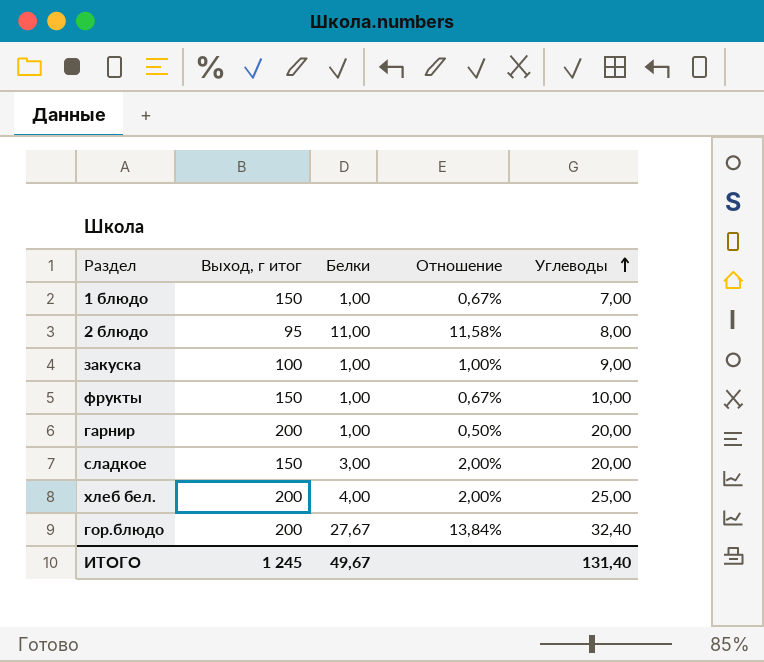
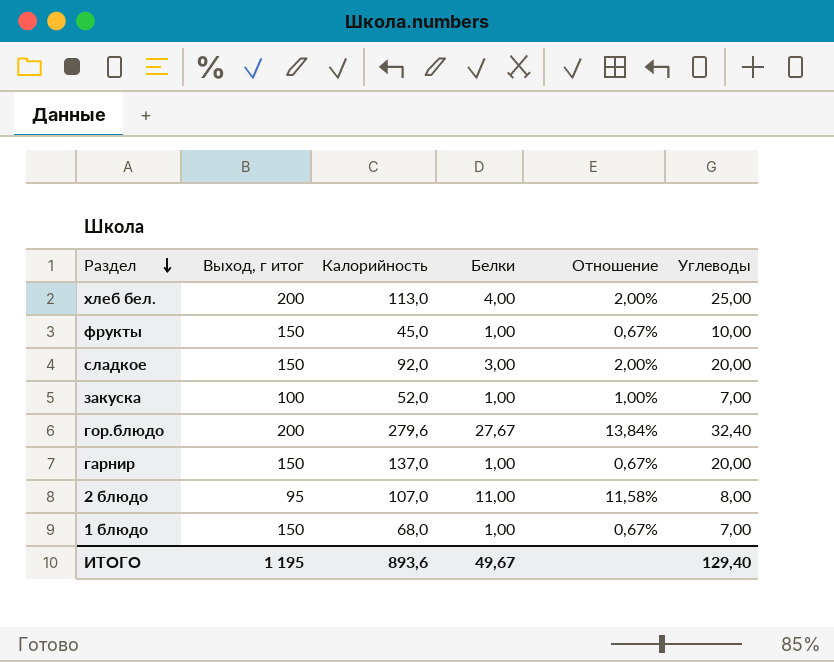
row order: Углеводы ascending -> Раздел descending
column Калорийность | position: none -> 3
закуска | Углеводы: 9,00 -> 7,00
гарнир | Выход, г итог: 200 -> 150
гарнир | Отношение: 0,50% -> 0,67%
ИТОГО | Выход, г итог: 1 245 -> 1 195
ИТОГО | Углеводы: 131,40 -> 129,40

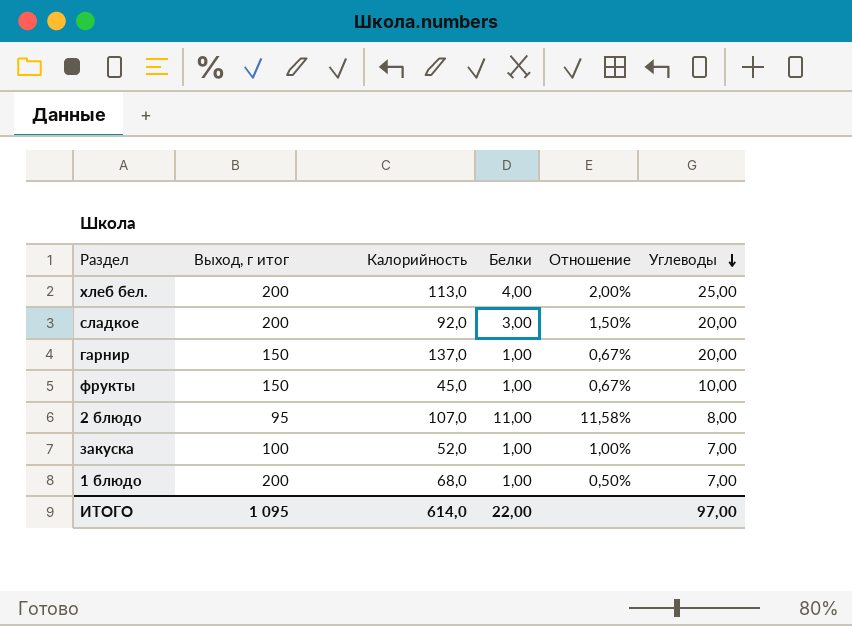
row order: Раздел descending -> Углеводы descending
row гор.блюдо: 200 | 279,6 | 27,67 | 13,84% | 32,40 -> none
сладкое | Выход, г итог: 150 -> 200
сладкое | Отношение: 2,00% -> 1,50%
1 блюдо | Выход, г итог: 150 -> 200
1 блюдо | Отношение: 0,67% -> 0,50%
ИТОГО | Выход, г итог: 1 195 -> 1 095
ИТОГО | Калорийность: 893,6 -> 614,0
ИТОГО | Белки: 49,67 -> 22,00
ИТОГО | Углеводы: 129,40 -> 97,00

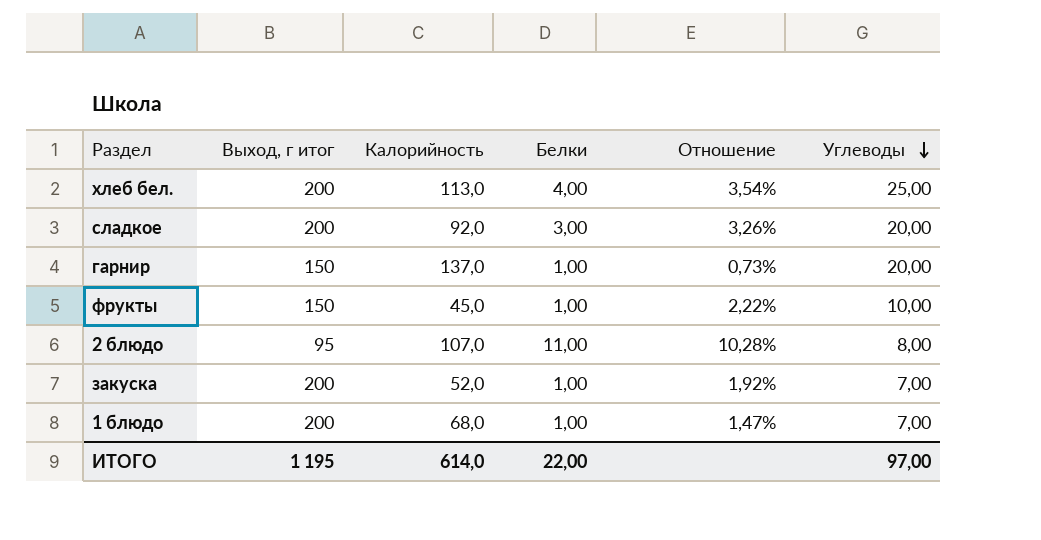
column Отношение | formula: [Белки] / [Выход, г итог] -> [Белки] / [Калорийность]
закуска | Выход, г итог: 100 -> 200
ИТОГО | Выход, г итог: 1 095 -> 1 195

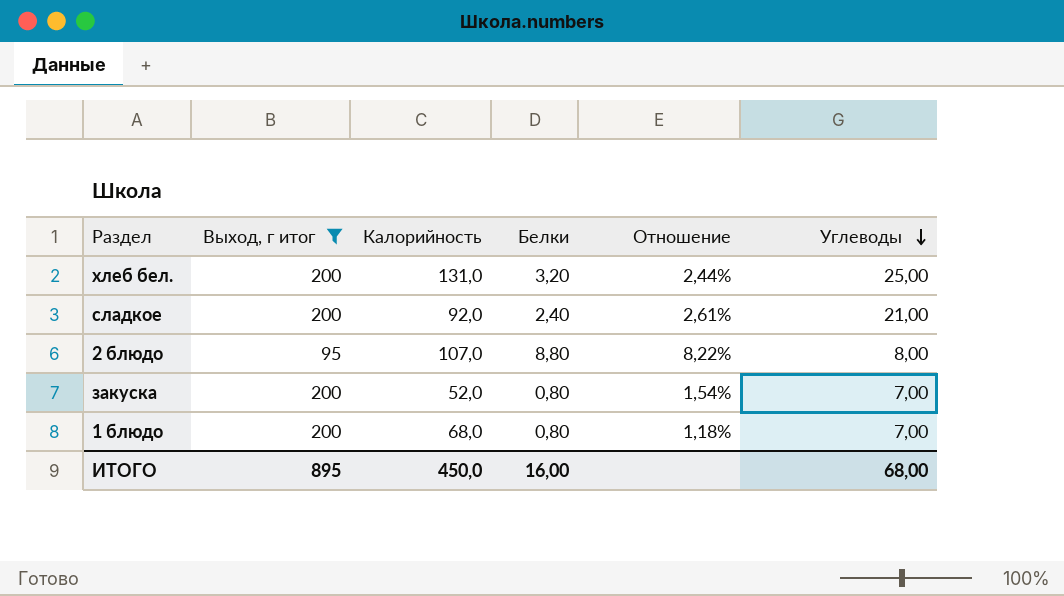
filter: none -> Выход, г итог != 150
хлеб бел. | Калорийность: 113,0 -> 131,0
хлеб бел. | Белки: 4,00 -> 3,20
хлеб бел. | Отношение: 3,54% -> 2,44%
сладкое | Белки: 3,00 -> 2,40
сладкое | Отношение: 3,26% -> 2,61%
сладкое | Углеводы: 20,00 -> 21,00
2 блюдо | Белки: 11,00 -> 8,80
2 блюдо | Отношение: 10,28% -> 8,22%
закуска | Белки: 1,00 -> 0,80
закуска | Отношение: 1,92% -> 1,54%
1 блюдо | Белки: 1,00 -> 0,80
1 блюдо | Отношение: 1,47% -> 1,18%
ИТОГО | Выход, г итог: 1 195 -> 895
ИТОГО | Калорийность: 614,0 -> 450,0
ИТОГО | Белки: 22,00 -> 16,00
ИТОГО | Углеводы: 97,00 -> 68,00

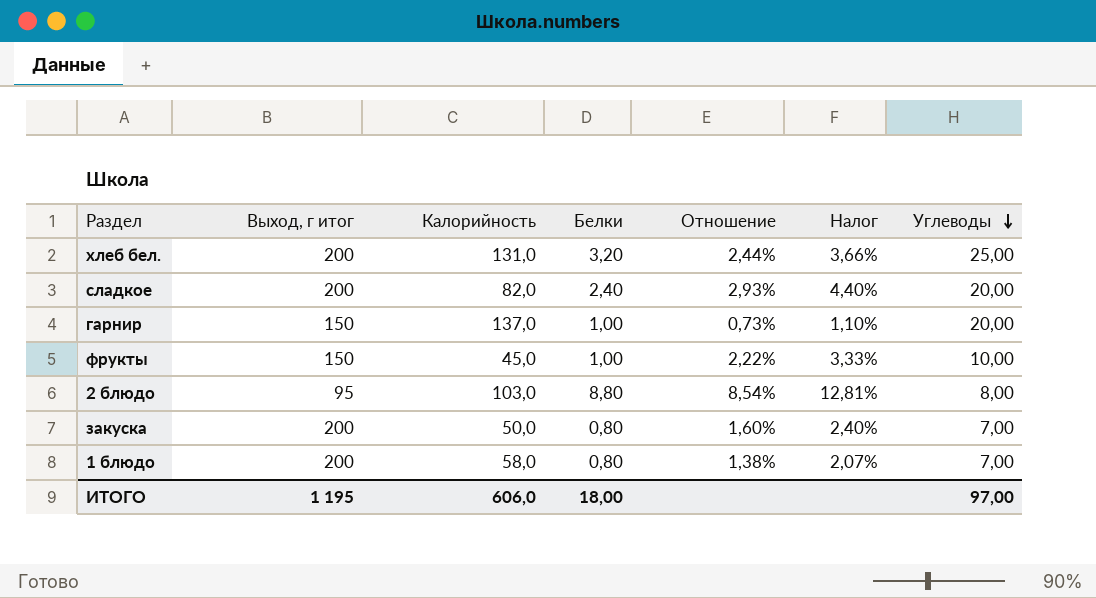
filter: Выход, г итог != 150 -> none
column Налог | formula: none -> [Отношение] * 1,5
сладкое | Калорийность: 92,0 -> 82,0
сладкое | Отношение: 2,61% -> 2,93%
сладкое | Углеводы: 21,00 -> 20,00
2 блюдо | Калорийность: 107,0 -> 103,0
2 блюдо | Отношение: 8,22% -> 8,54%
закуска | Калорийность: 52,0 -> 50,0
закуска | Отношение: 1,54% -> 1,60%
1 блюдо | Калорийность: 68,0 -> 58,0
1 блюдо | Отношение: 1,18% -> 1,38%
ИТОГО | Выход, г итог: 895 -> 1 195
ИТОГО | Калорийность: 450,0 -> 606,0
ИТОГО | Белки: 16,00 -> 18,00
ИТОГО | Углеводы: 68,00 -> 97,00

